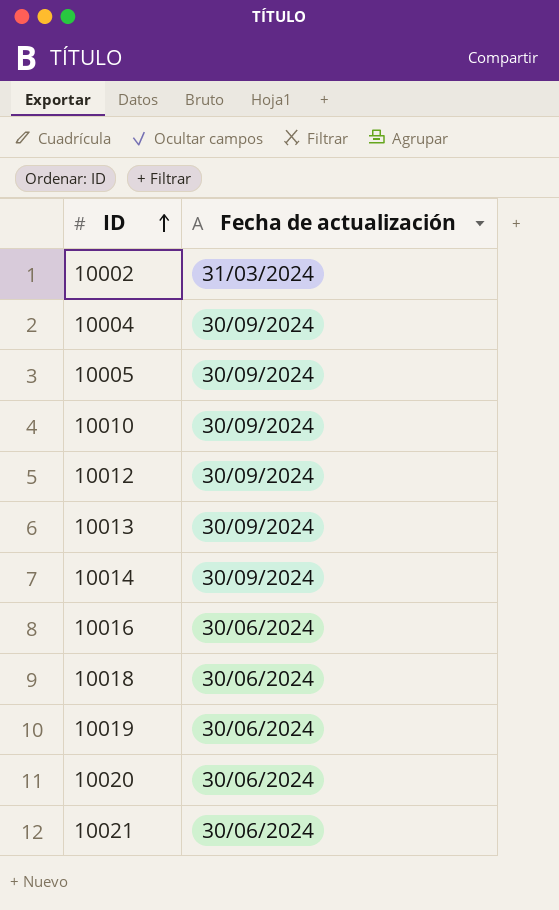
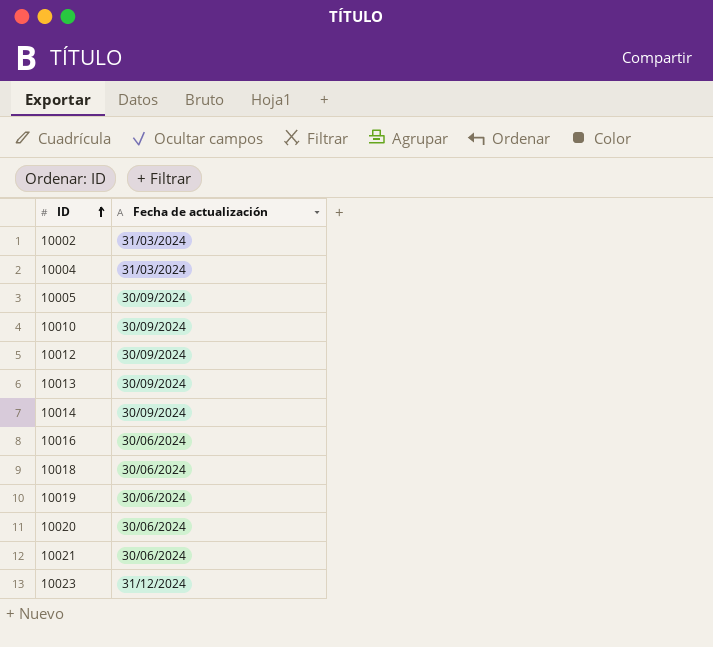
10004 | Fecha de actualización: 30/09/2024 -> 31/03/2024
row 10023: none -> 31/12/2024

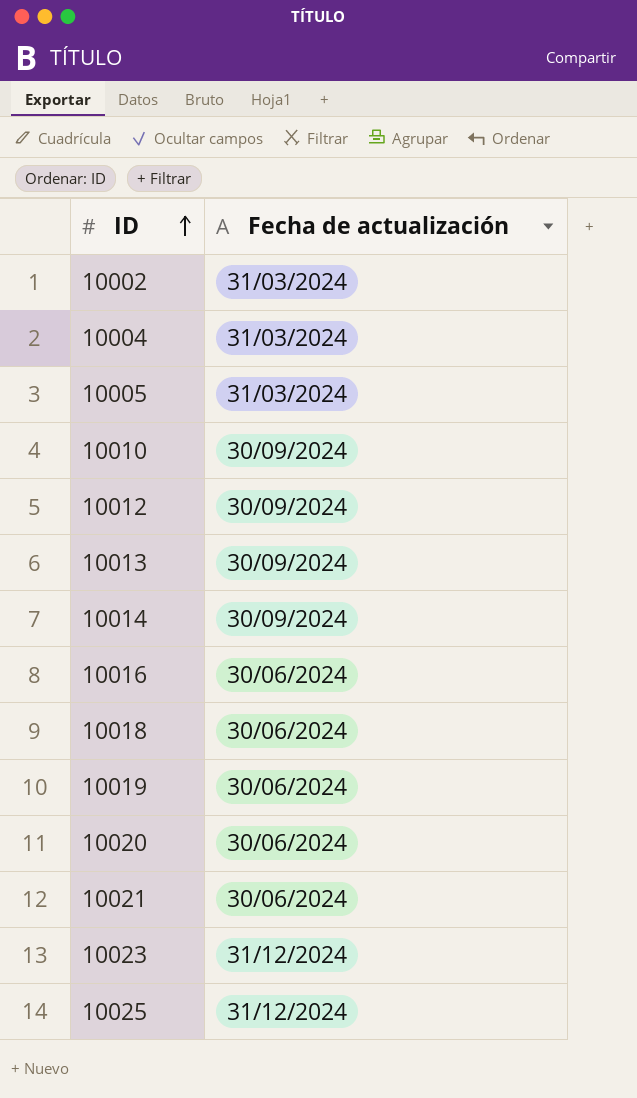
10005 | Fecha de actualización: 30/09/2024 -> 31/03/2024
row 10025: none -> 31/12/2024

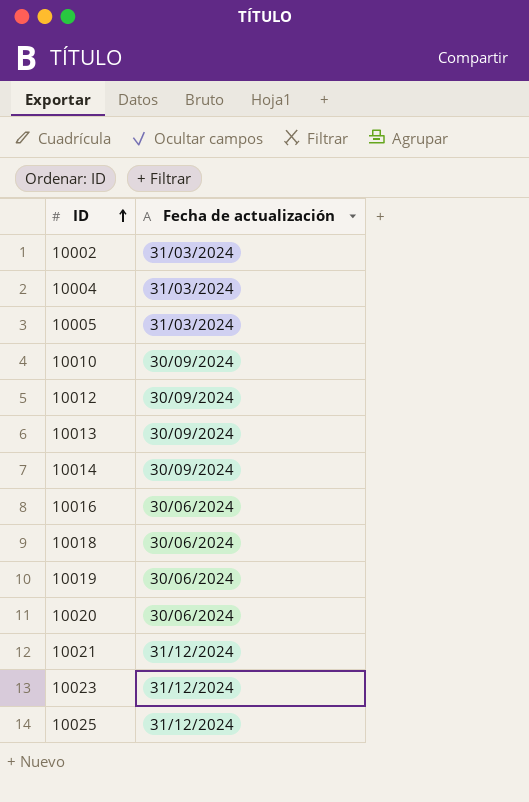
10021 | Fecha de actualización: 30/06/2024 -> 31/12/2024

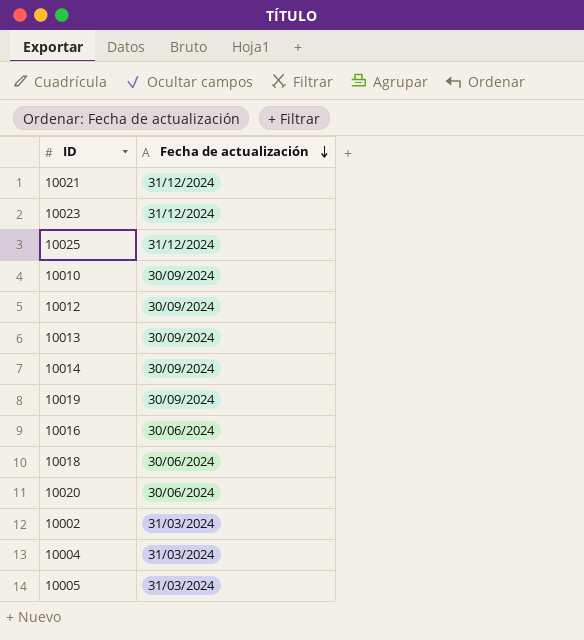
row order: ID ascending -> Fecha de actualización descending
10019 | Fecha de actualización: 30/06/2024 -> 30/09/2024

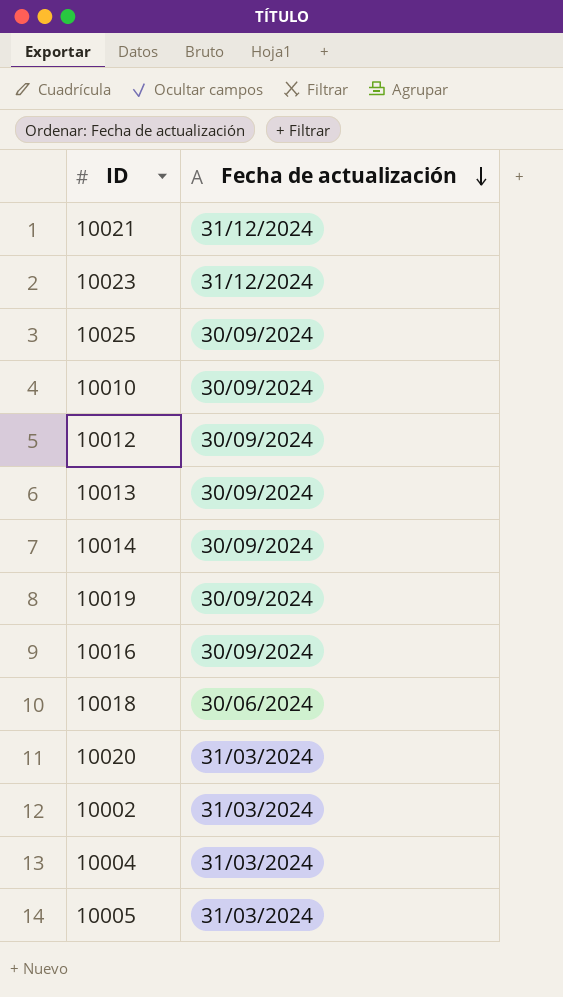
10025 | Fecha de actualización: 31/12/2024 -> 30/09/2024
10016 | Fecha de actualización: 30/06/2024 -> 30/09/2024
10020 | Fecha de actualización: 30/06/2024 -> 31/03/2024

